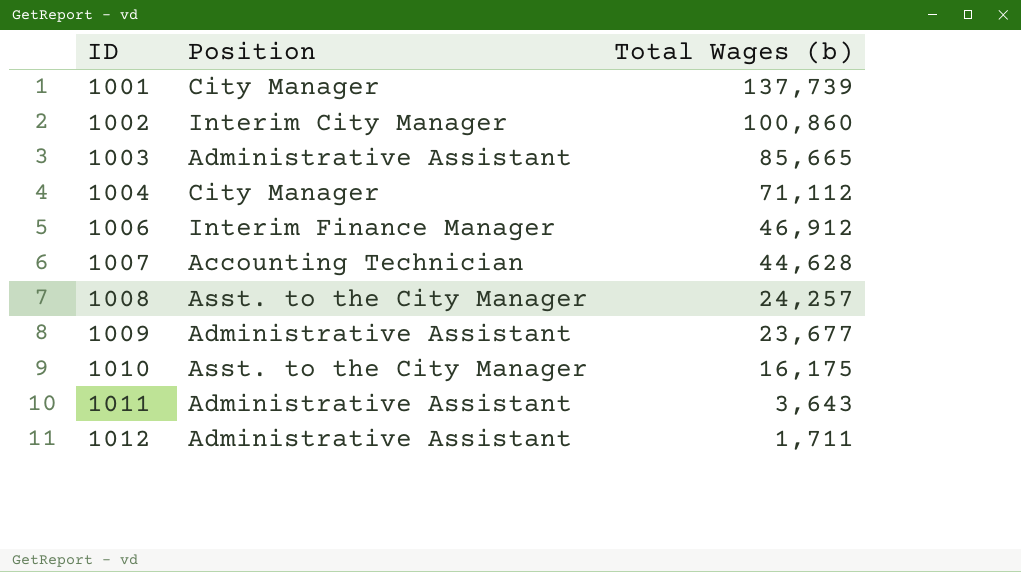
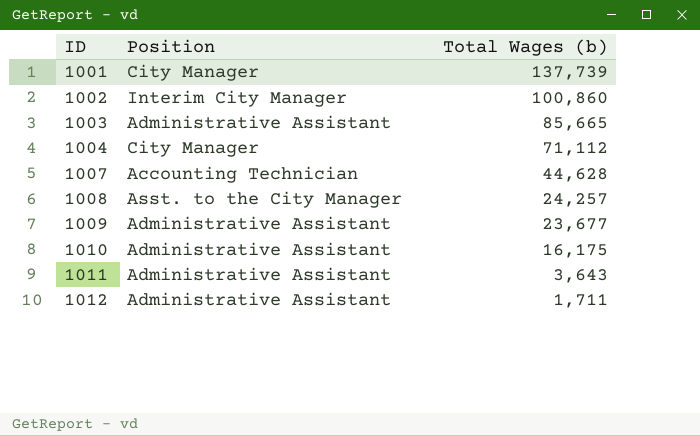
row 1006: Interim Finance Manager | 46,912 -> none
1010 | Position: Asst. to the City Manager -> Administrative Assistant

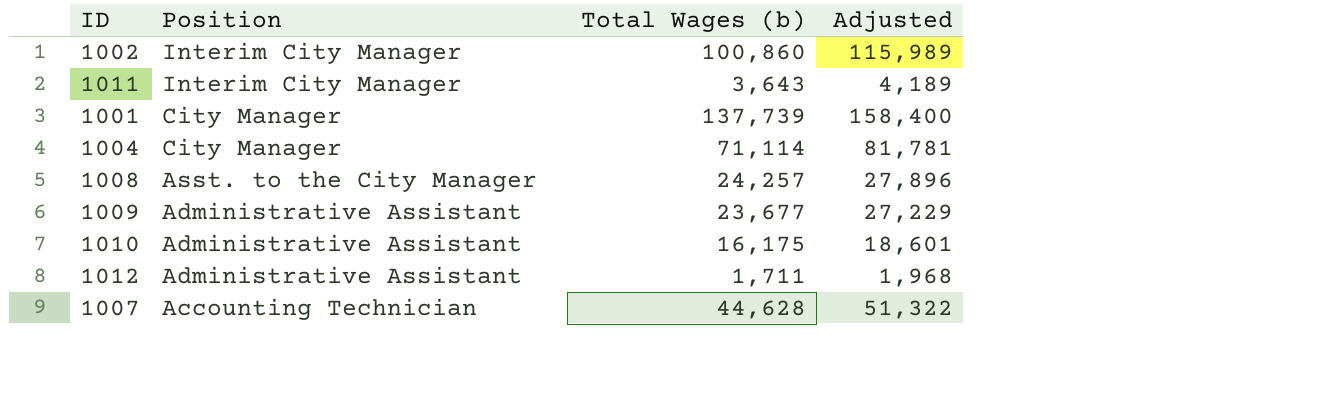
row order: ID ascending -> Position descending
column Adjusted | formula: none -> [Total Wages (b)] * 1.15
row 1003: Administrative Assistant | 85,665 -> none
1011 | Position: Administrative Assistant -> Interim City Manager
1004 | Total Wages (b): 71,112 -> 71,114

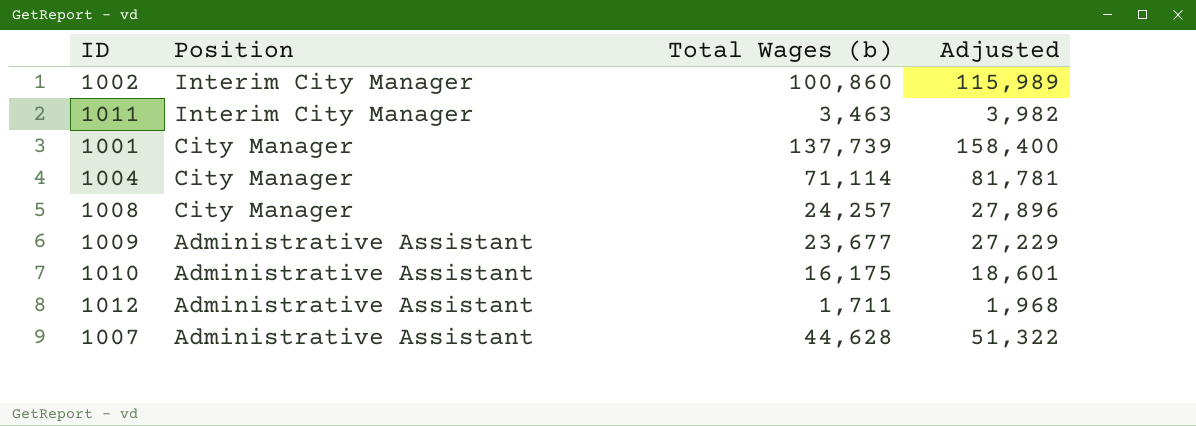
1011 | Total Wages (b): 3,643 -> 3,463
1011 | Adjusted: 4,189 -> 3,982
1008 | Position: Asst. to the City Manager -> City Manager
1007 | Position: Accounting Technician -> Administrative Assistant

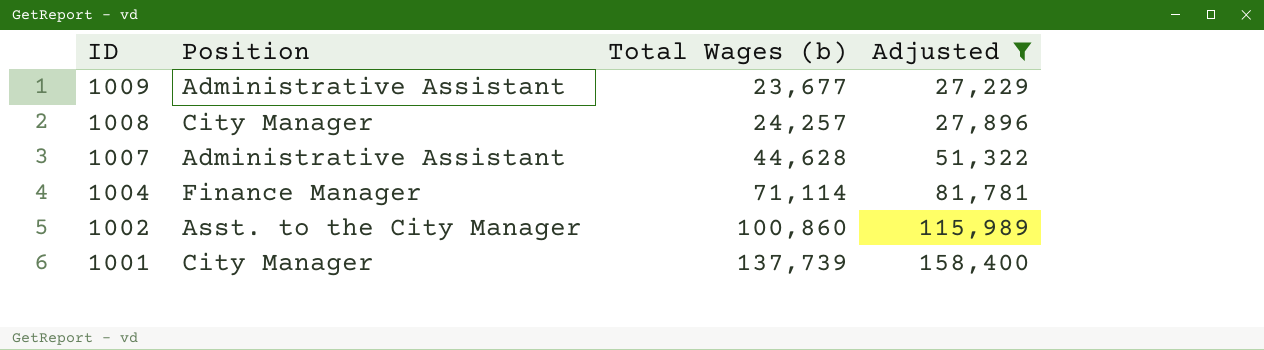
filter: none -> Adjusted >= 27,229
row order: Position descending -> ID descending
1004 | Position: City Manager -> Finance Manager
1002 | Position: Interim City Manager -> Asst. to the City Manager

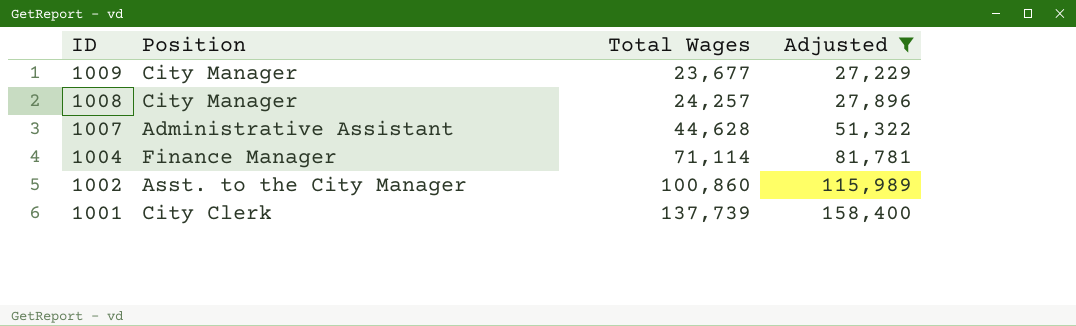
column name: Total Wages (b) -> Total Wages
1009 | Position: Administrative Assistant -> City Manager
1001 | Position: City Manager -> City Clerk

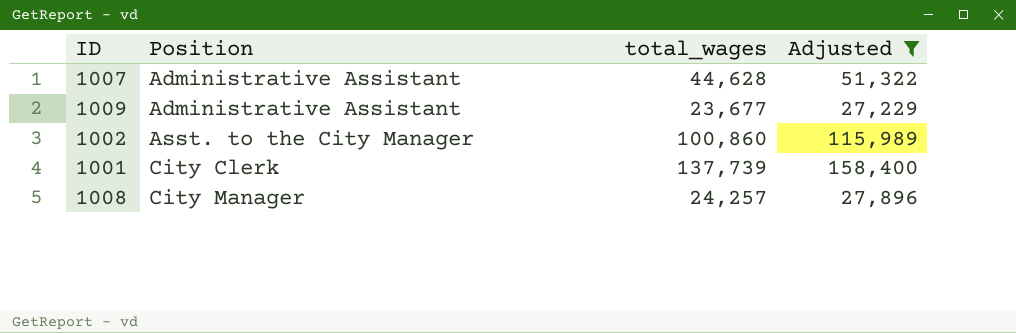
row order: ID descending -> Position ascending
column name: Total Wages -> total_wages
row 1004: Finance Manager | 71,114 | 81,781 -> none
1009 | Position: City Manager -> Administrative Assistant

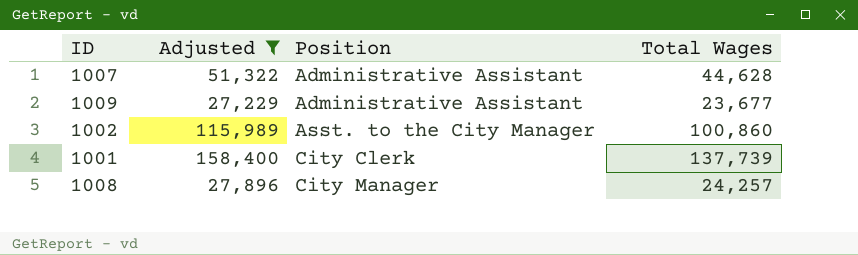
column Adjusted | position: 4 -> 2
column name: total_wages -> Total Wages

